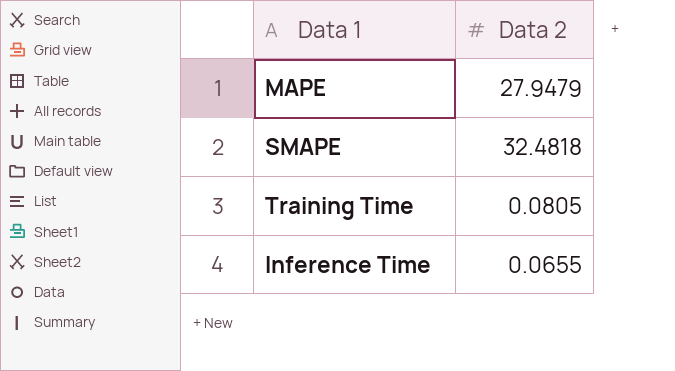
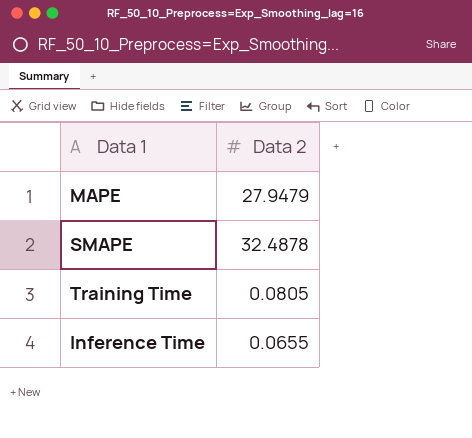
SMAPE | Data 2: 32.4818 -> 32.4878

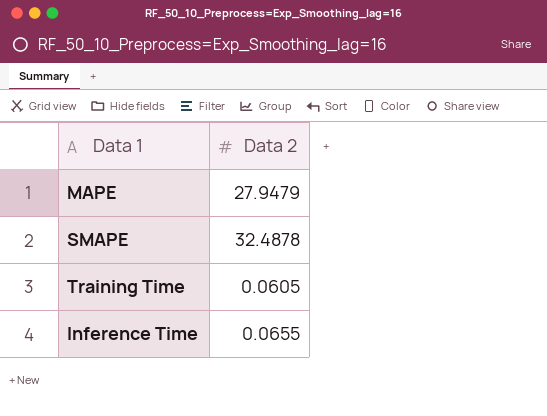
Training Time | Data 2: 0.0805 -> 0.0605

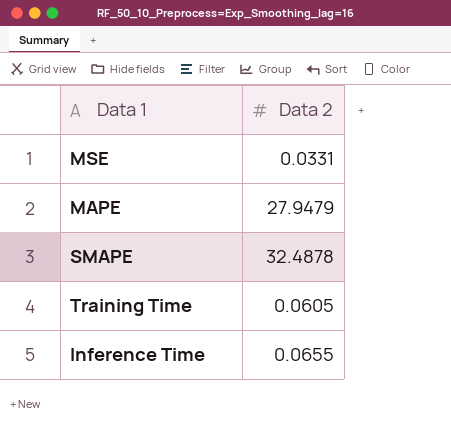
row MSE: none -> 0.0331

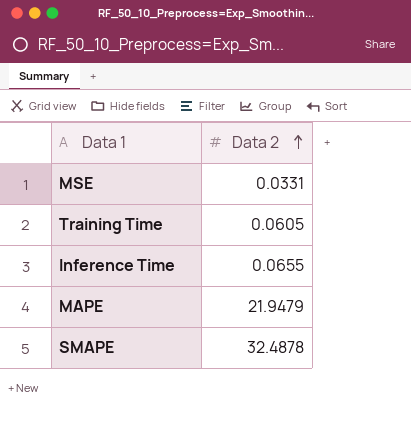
row order: none -> Data 2 ascending
MAPE | Data 2: 27.9479 -> 21.9479

